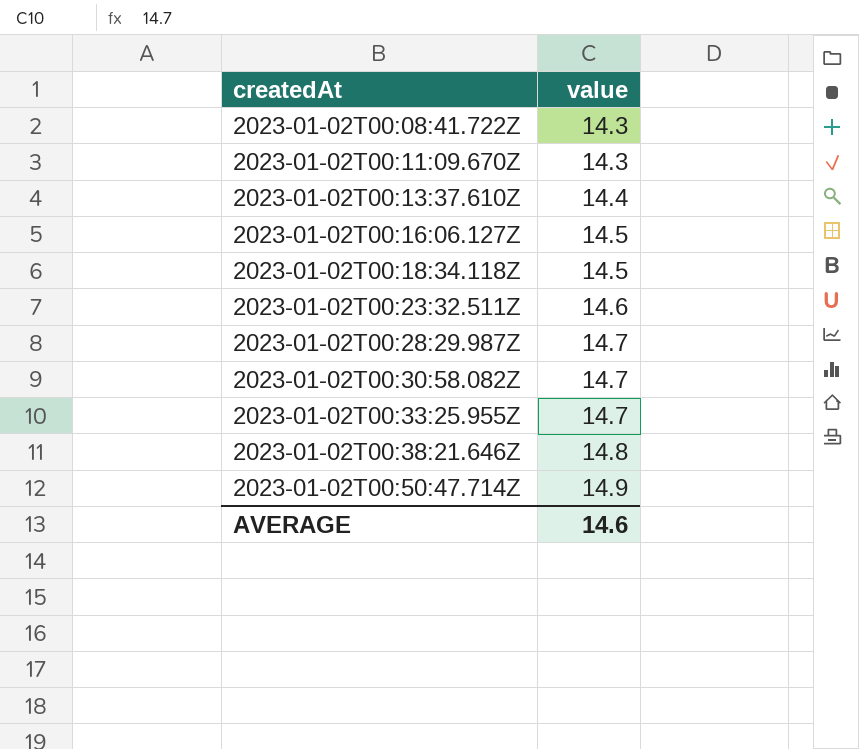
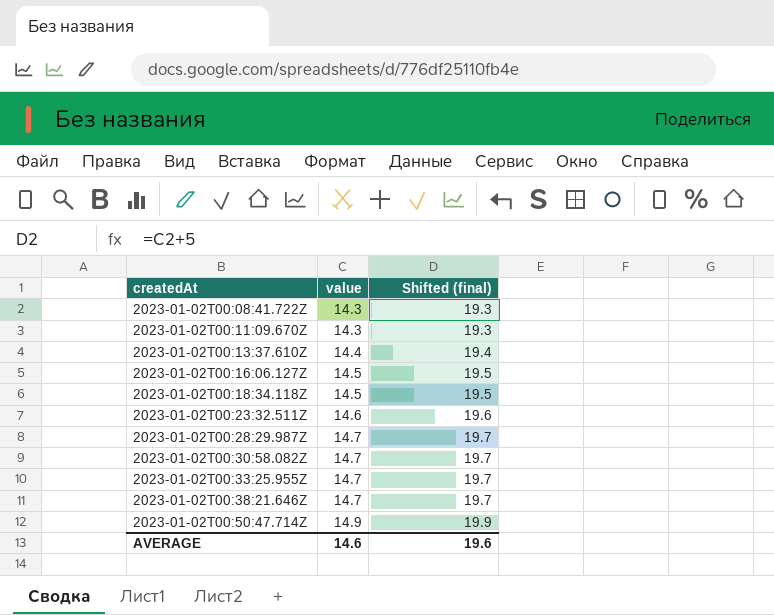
column Shifted (final) | formula: none -> [value] + 5
2023-01-02T00:38:21.646Z | value: 14.8 -> 14.7

